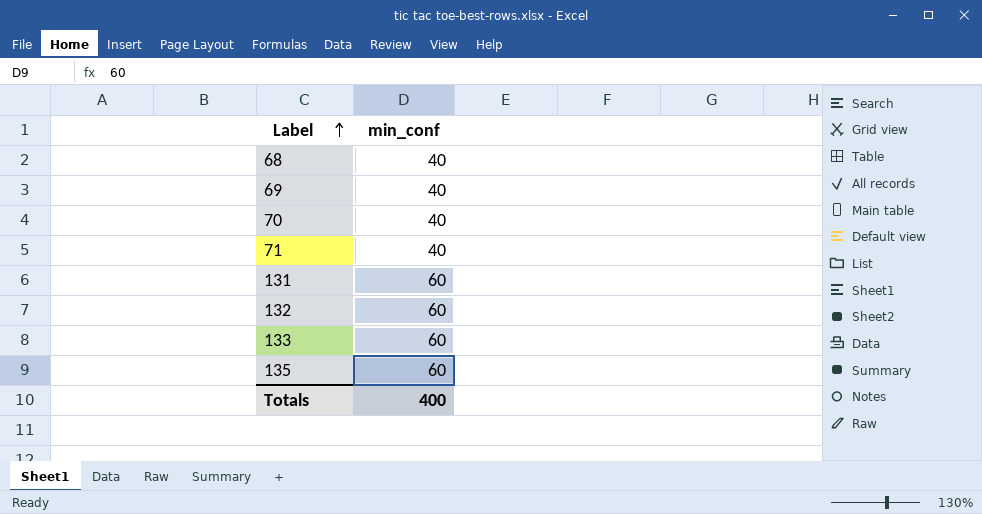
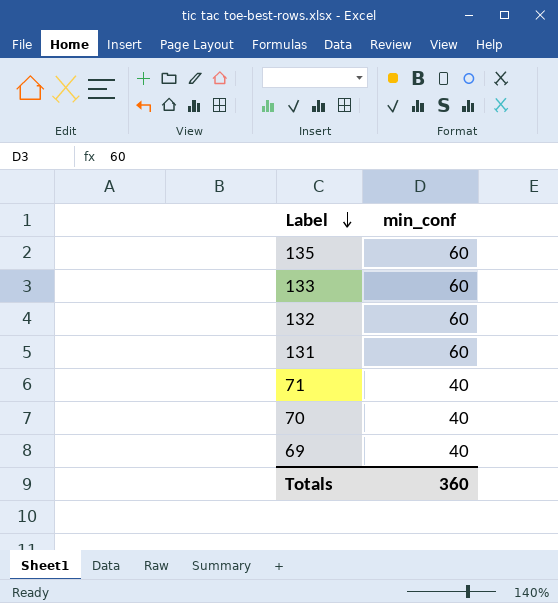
row order: Label ascending -> Label descending
row 68: 40 -> none
Totals | min_conf: 400 -> 360

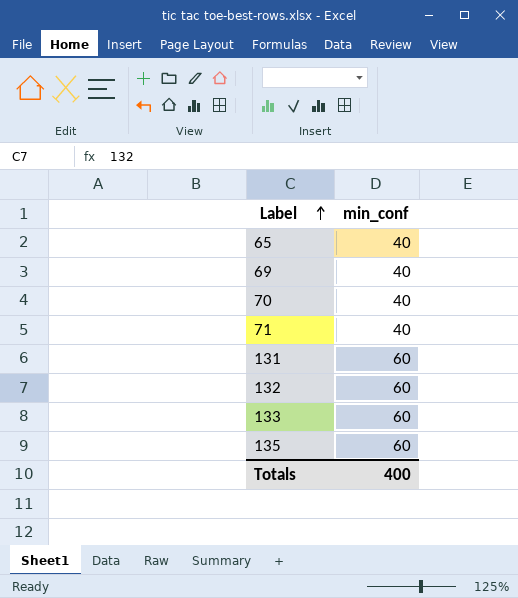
row order: Label descending -> Label ascending
row 65: none -> 40
Totals | min_conf: 360 -> 400

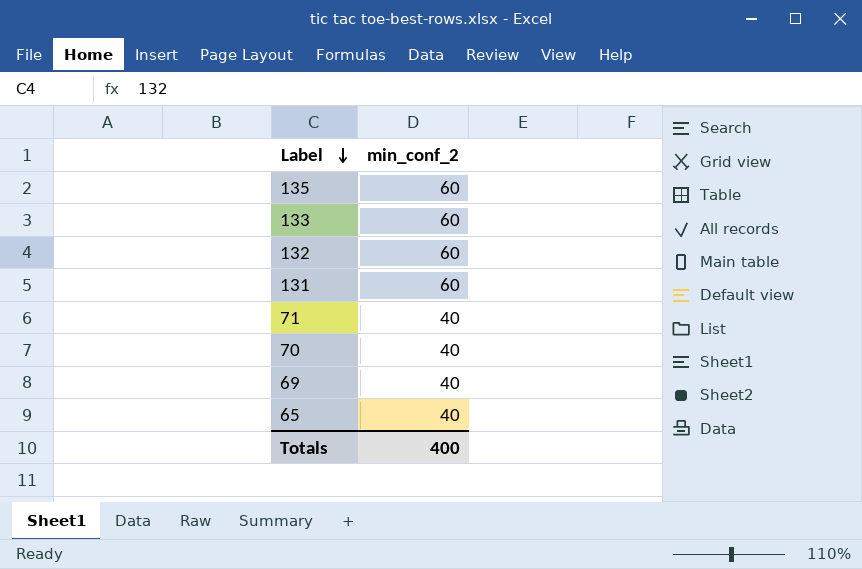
row order: Label ascending -> Label descending
column name: min_conf -> min_conf_2

